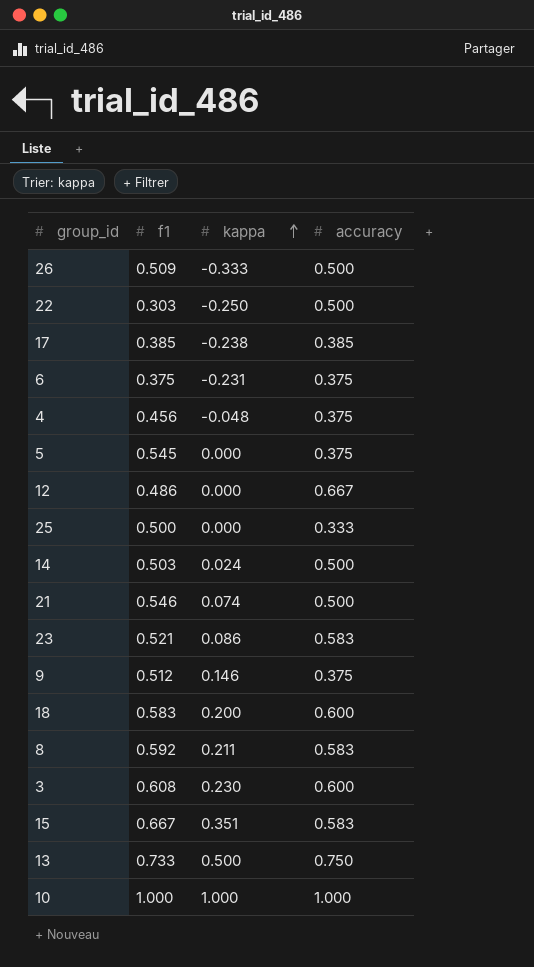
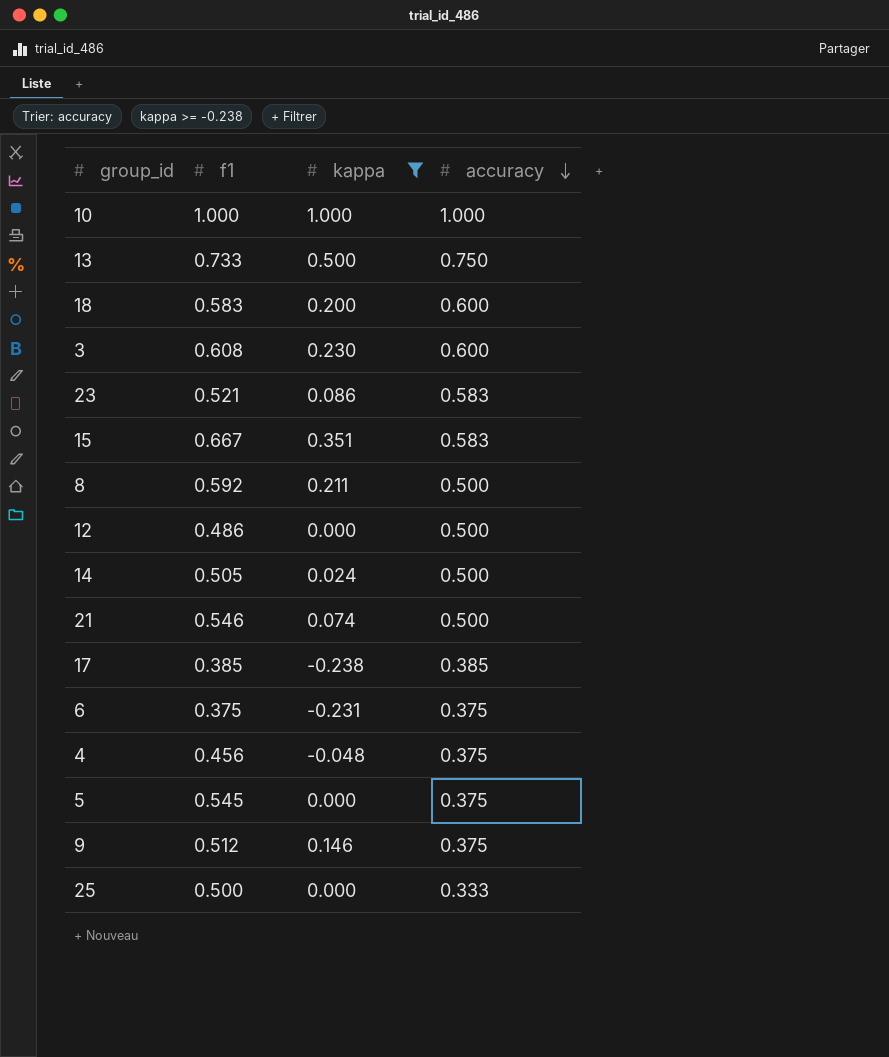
filter: none -> kappa >= -0.238
row order: kappa ascending -> accuracy descending
8 | accuracy: 0.583 -> 0.500
12 | accuracy: 0.667 -> 0.500
14 | f1: 0.503 -> 0.505

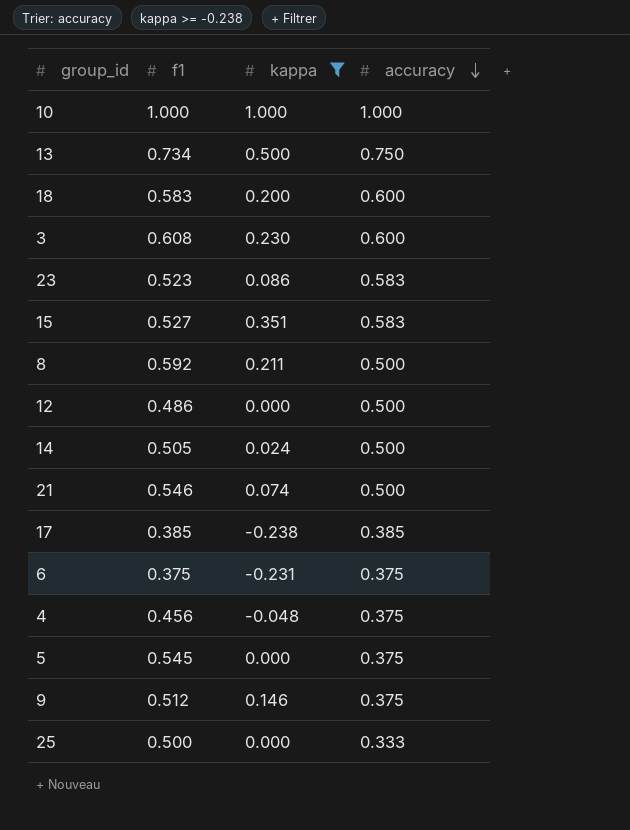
13 | f1: 0.733 -> 0.734
23 | f1: 0.521 -> 0.523
15 | f1: 0.667 -> 0.527

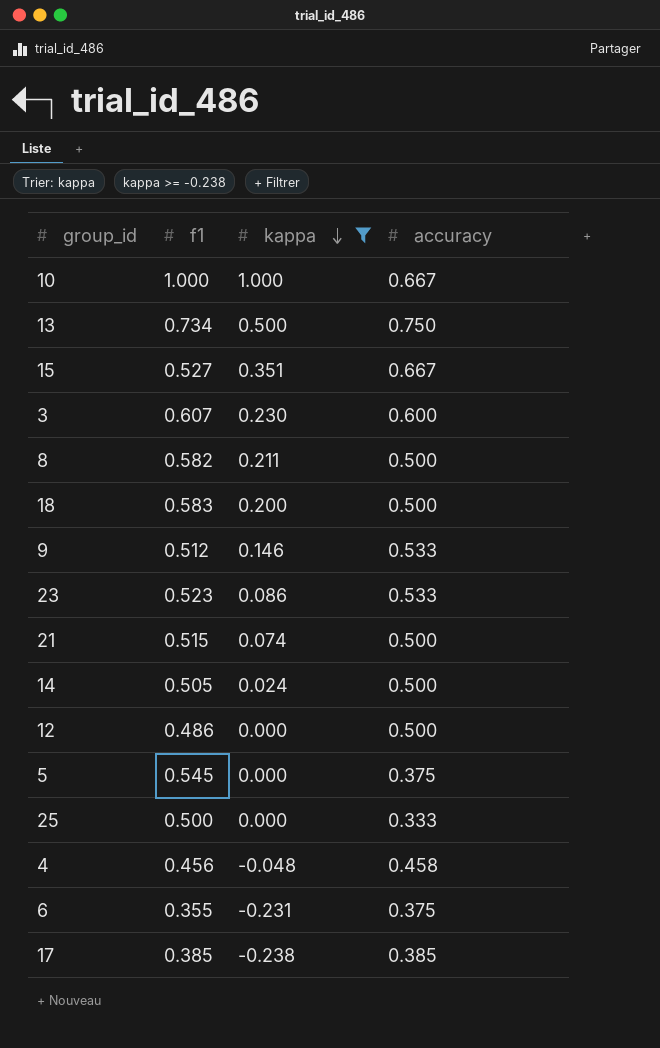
row order: accuracy descending -> kappa descending
10 | accuracy: 1.000 -> 0.667
15 | accuracy: 0.583 -> 0.667
3 | f1: 0.608 -> 0.607
8 | f1: 0.592 -> 0.582
18 | accuracy: 0.600 -> 0.500
9 | accuracy: 0.375 -> 0.533
23 | accuracy: 0.583 -> 0.533
21 | f1: 0.546 -> 0.515
4 | accuracy: 0.375 -> 0.458
6 | f1: 0.375 -> 0.355

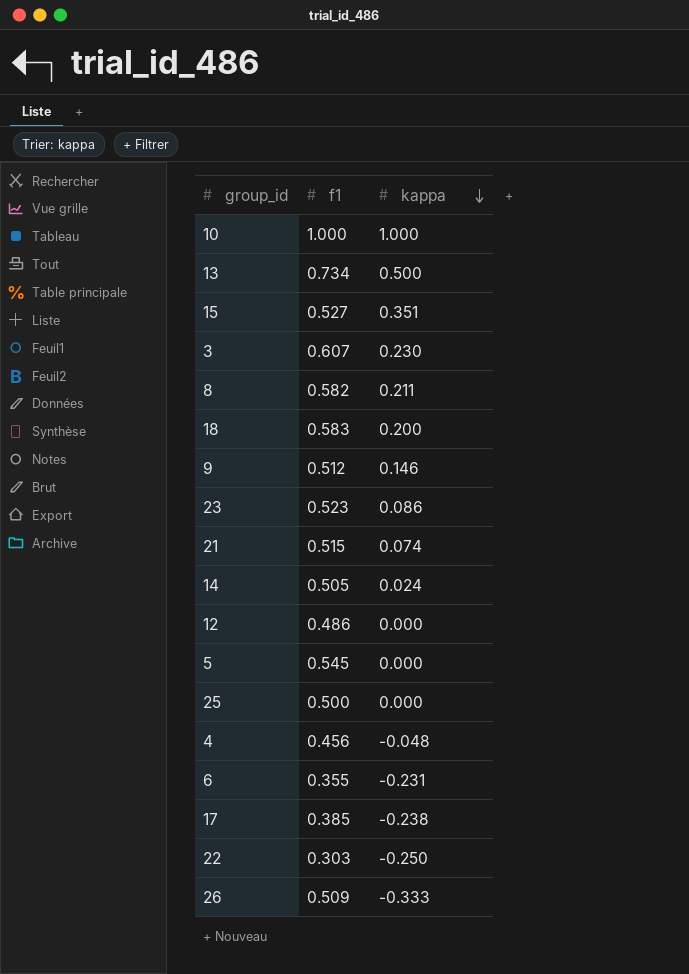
filter: kappa >= -0.238 -> none
column accuracy | position: 4 -> none

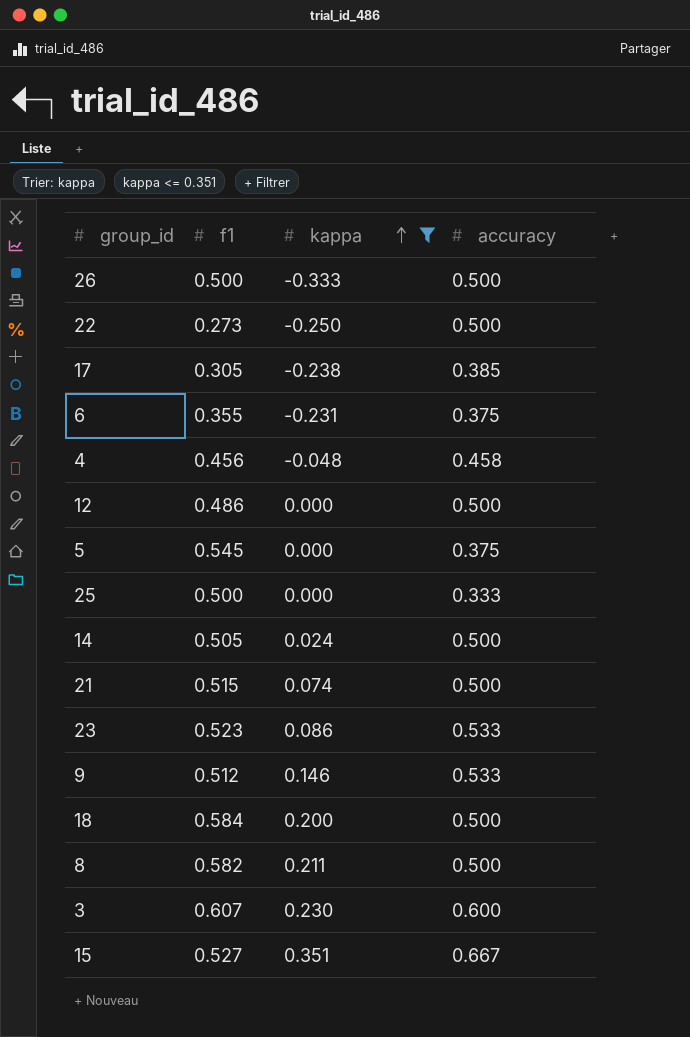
filter: none -> kappa <= 0.351
row order: kappa descending -> kappa ascending
column accuracy | position: none -> 4
26 | f1: 0.509 -> 0.500
22 | f1: 0.303 -> 0.273
17 | f1: 0.385 -> 0.305
18 | f1: 0.583 -> 0.584

